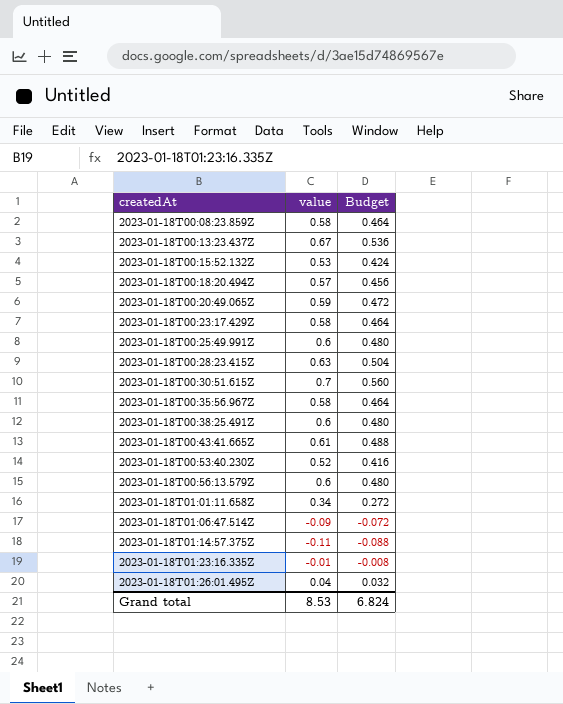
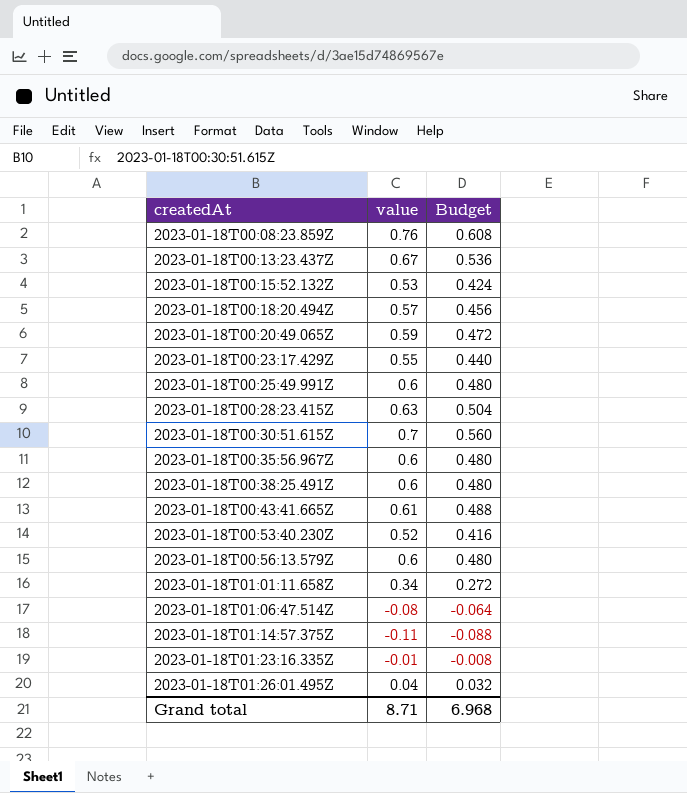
2023-01-18T00:08:23.859Z | value: 0.58 -> 0.76
2023-01-18T00:08:23.859Z | Budget: 0.464 -> 0.608
2023-01-18T00:23:17.429Z | value: 0.58 -> 0.55
2023-01-18T00:23:17.429Z | Budget: 0.464 -> 0.440
2023-01-18T00:35:56.967Z | value: 0.58 -> 0.6
2023-01-18T00:35:56.967Z | Budget: 0.464 -> 0.480
2023-01-18T01:06:47.514Z | value: -0.09 -> -0.08
2023-01-18T01:06:47.514Z | Budget: -0.072 -> -0.064
Grand total | value: 8.53 -> 8.71
Grand total | Budget: 6.824 -> 6.968

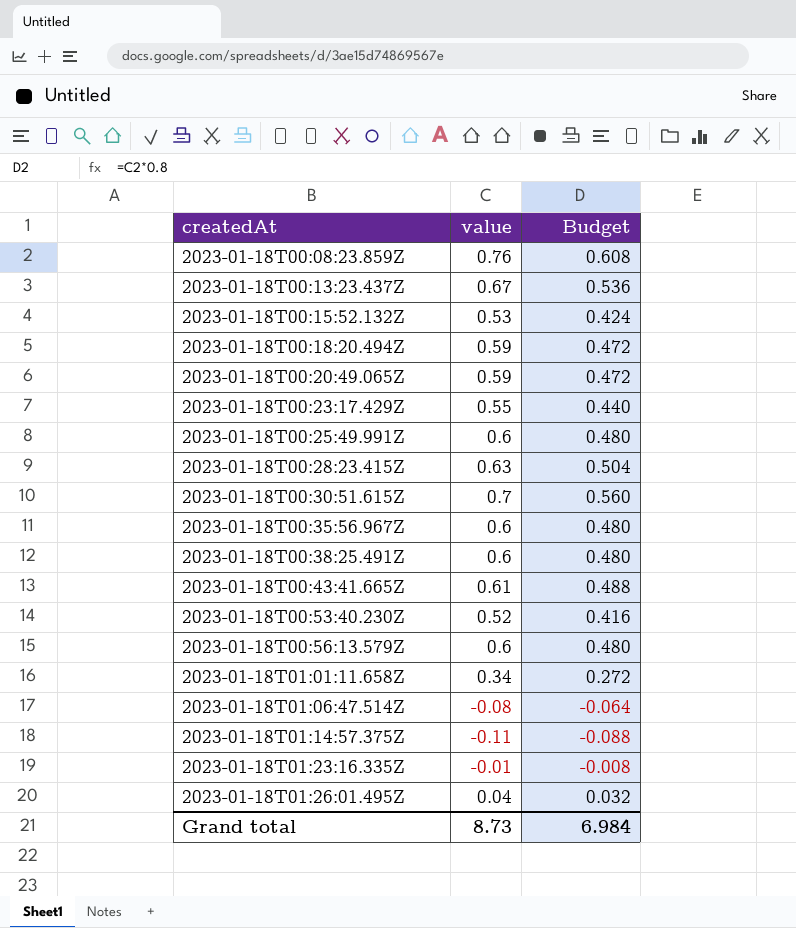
2023-01-18T00:18:20.494Z | value: 0.57 -> 0.59
2023-01-18T00:18:20.494Z | Budget: 0.456 -> 0.472
Grand total | value: 8.71 -> 8.73
Grand total | Budget: 6.968 -> 6.984

